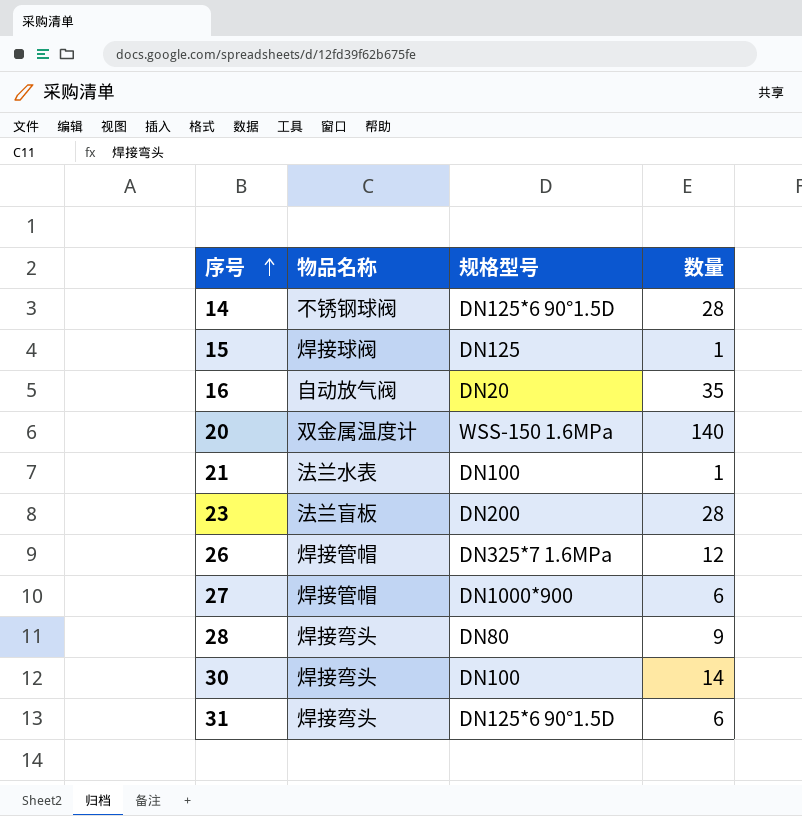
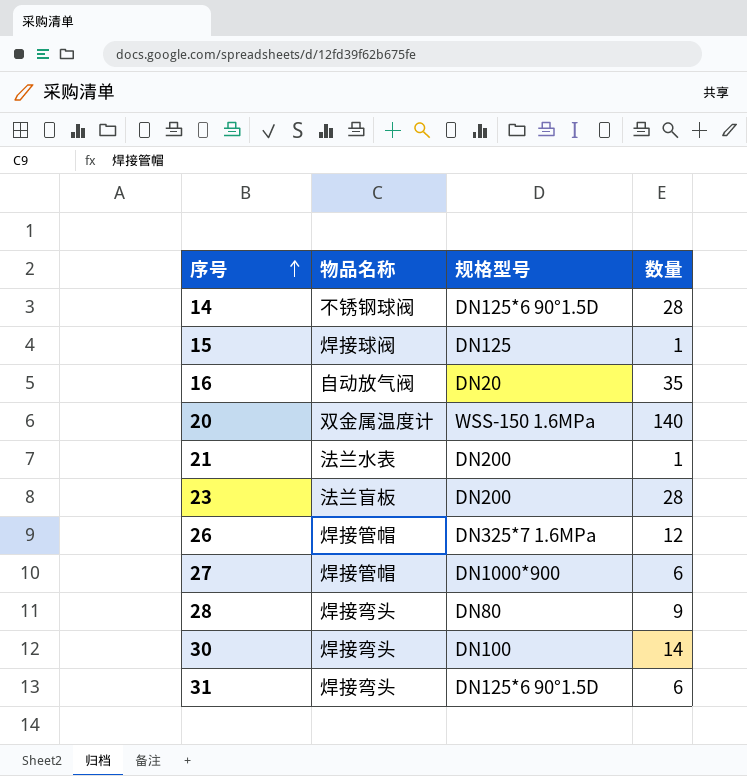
21 | 规格型号: DN100 -> DN200

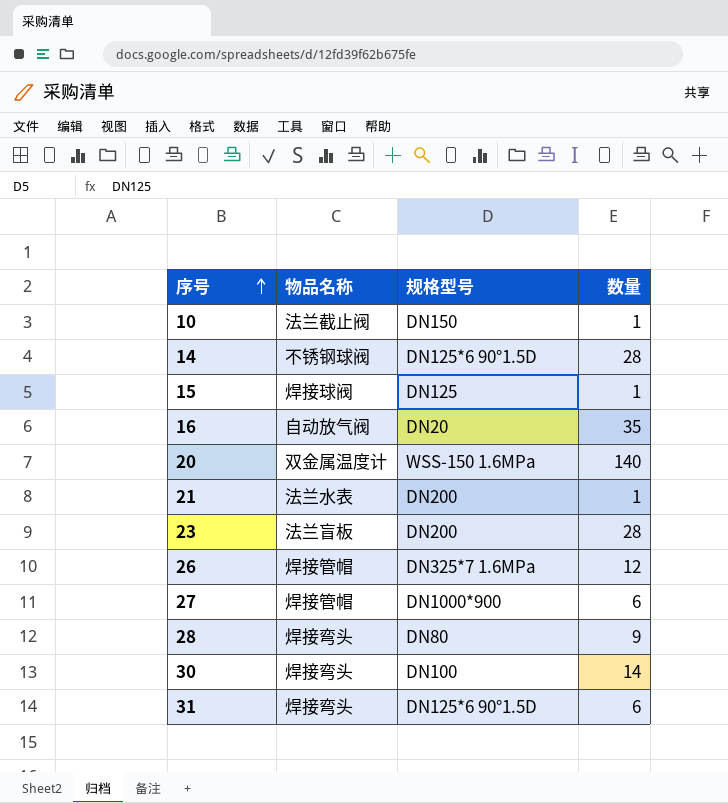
row 10: none -> 法兰截止阀 | DN150 | 1

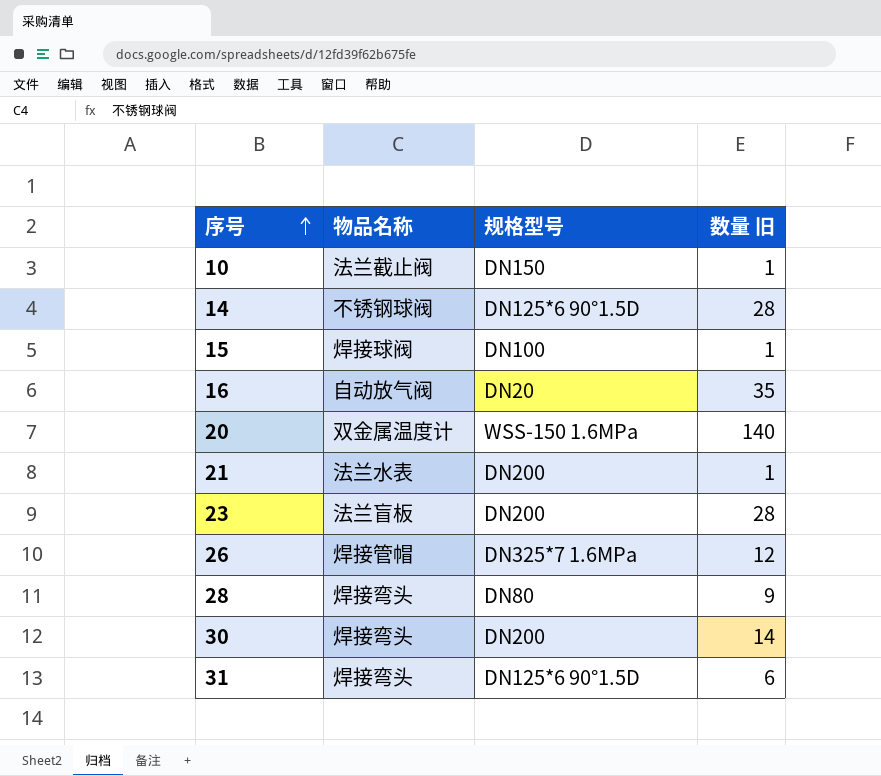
column name: 数量 -> 数量 旧
row 27: 焊接管帽 | DN1000*900 | 6 -> none
15 | 规格型号: DN125 -> DN100
30 | 规格型号: DN100 -> DN200

